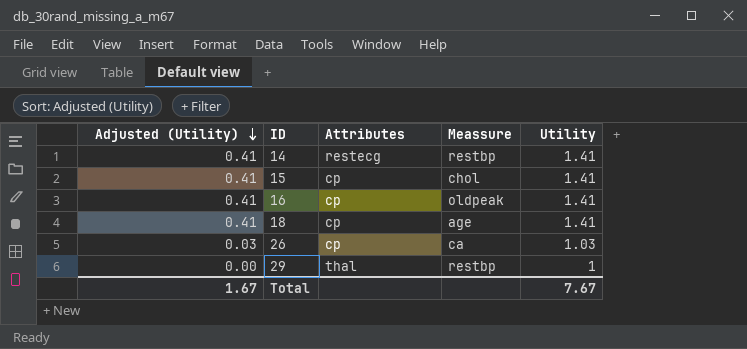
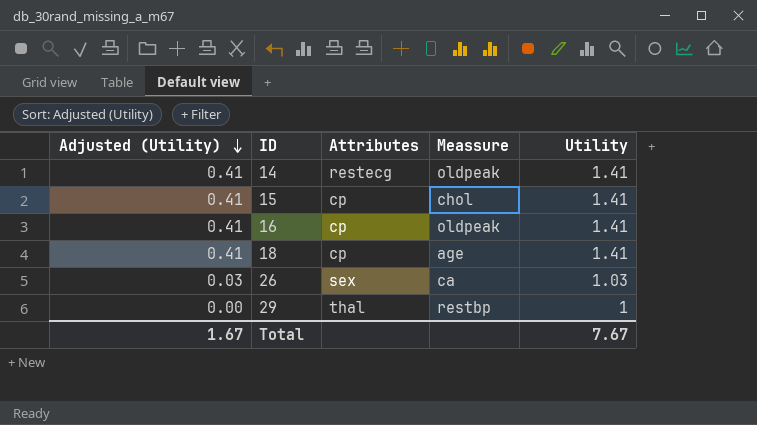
14 | Meassure: restbp -> oldpeak
26 | Attributes: cp -> sex

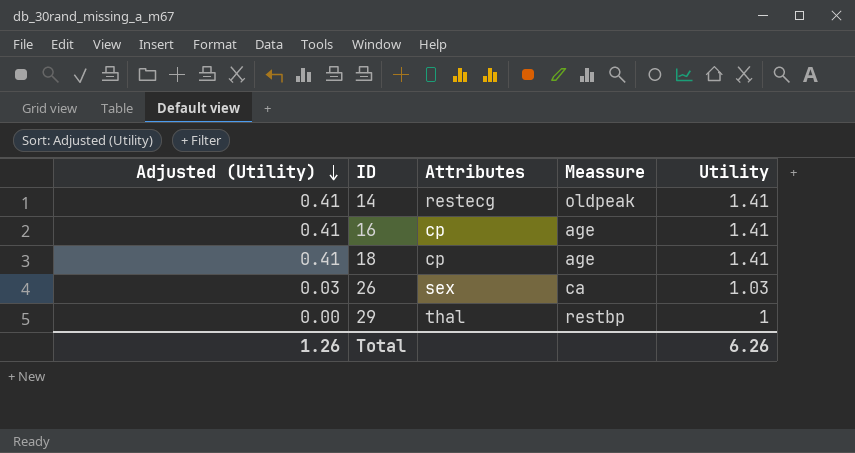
row 15: 0.41 | cp | chol | 1.41 -> none
16 | Meassure: oldpeak -> age
Total | Adjusted (Utility): 1.67 -> 1.26
Total | Utility: 7.67 -> 6.26

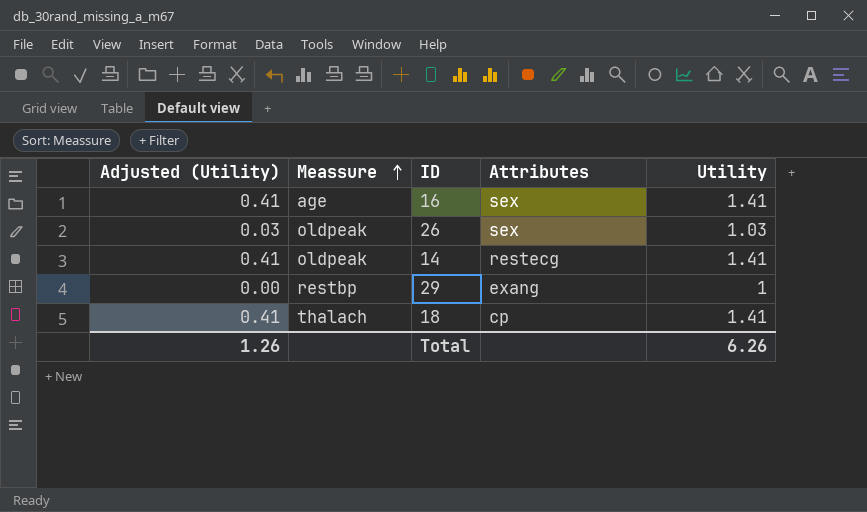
row order: Adjusted (Utility) descending -> Meassure ascending
column Meassure | position: 4 -> 2
16 | Attributes: cp -> sex
26 | Meassure: ca -> oldpeak
29 | Attributes: thal -> exang
18 | Meassure: age -> thalach

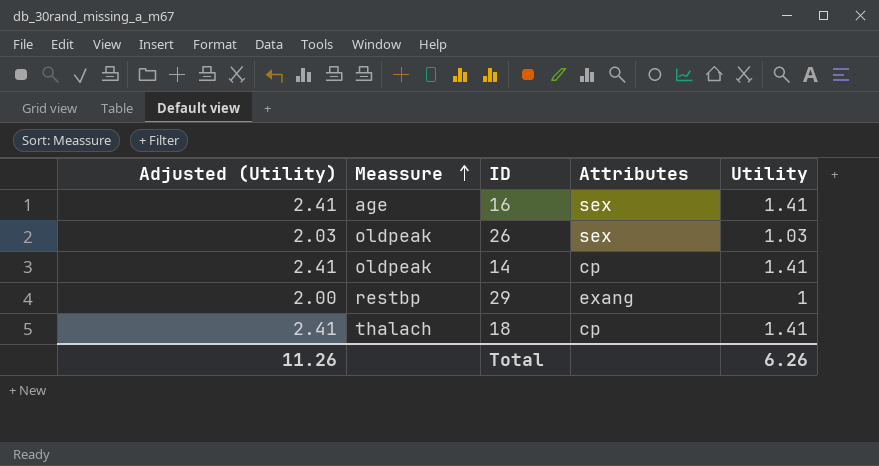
column Adjusted (Utility) | formula: [Utility] - 1 -> [Utility] + 1
14 | Attributes: restecg -> cp
Total | Adjusted (Utility): 1.26 -> 11.26

